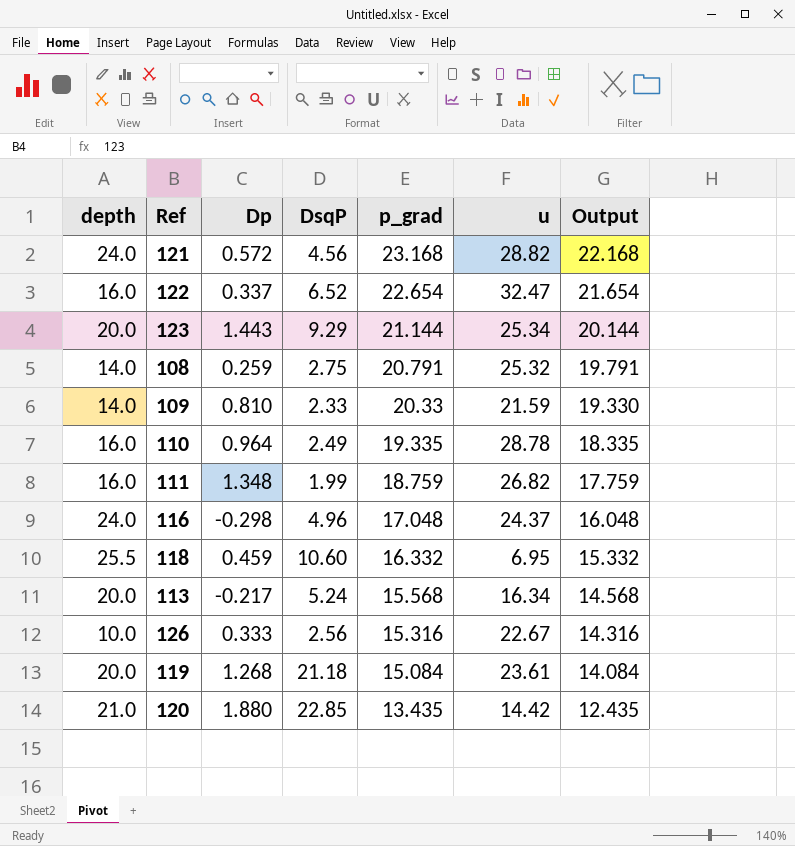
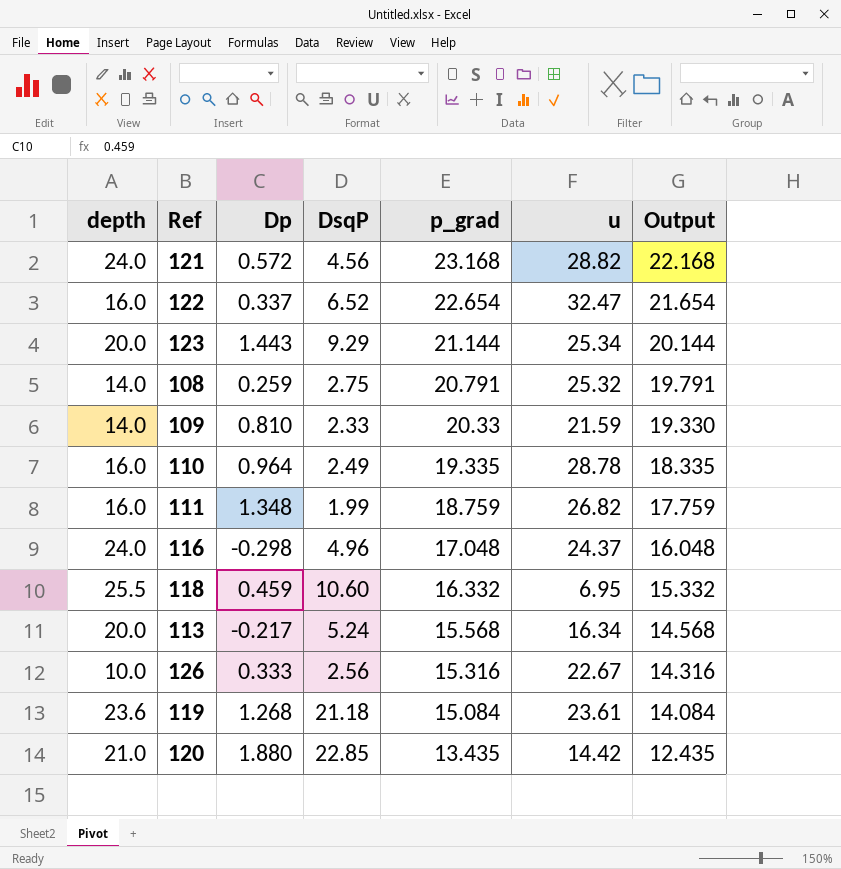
119 | depth: 20.0 -> 23.6

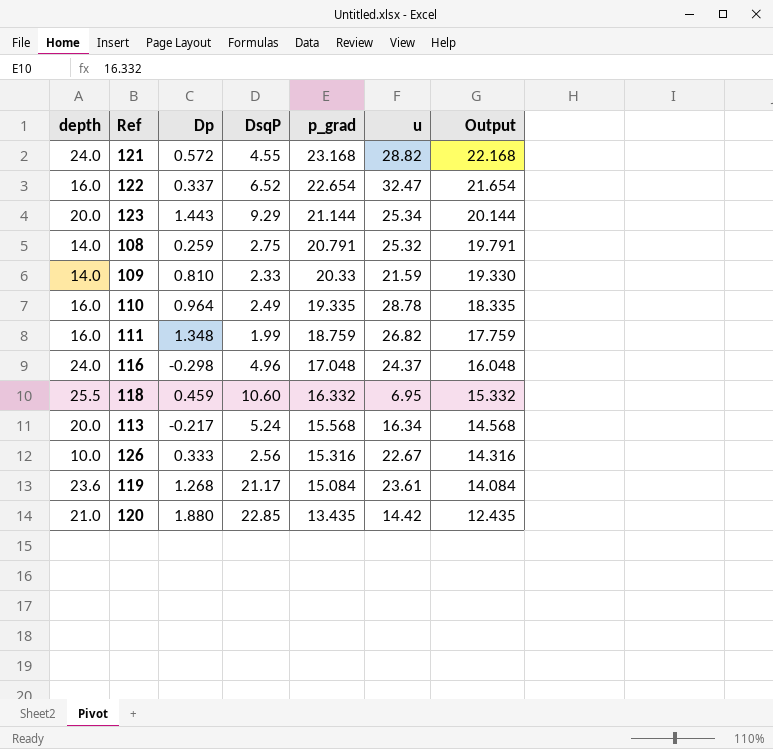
121 | DsqP: 4.56 -> 4.55
119 | DsqP: 21.18 -> 21.17

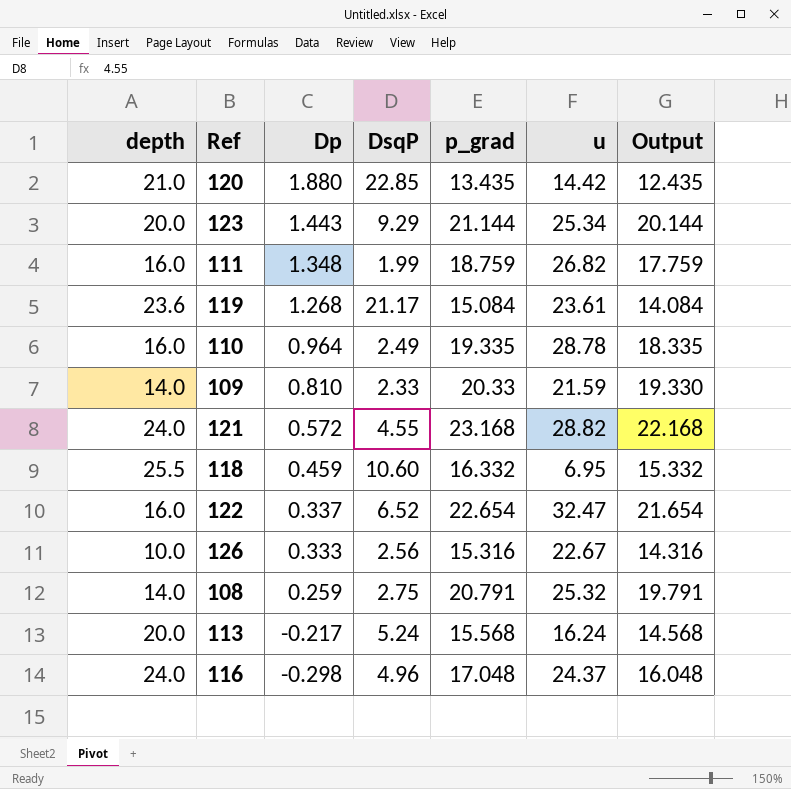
row order: p_grad descending -> Dp descending
113 | u: 16.34 -> 16.24

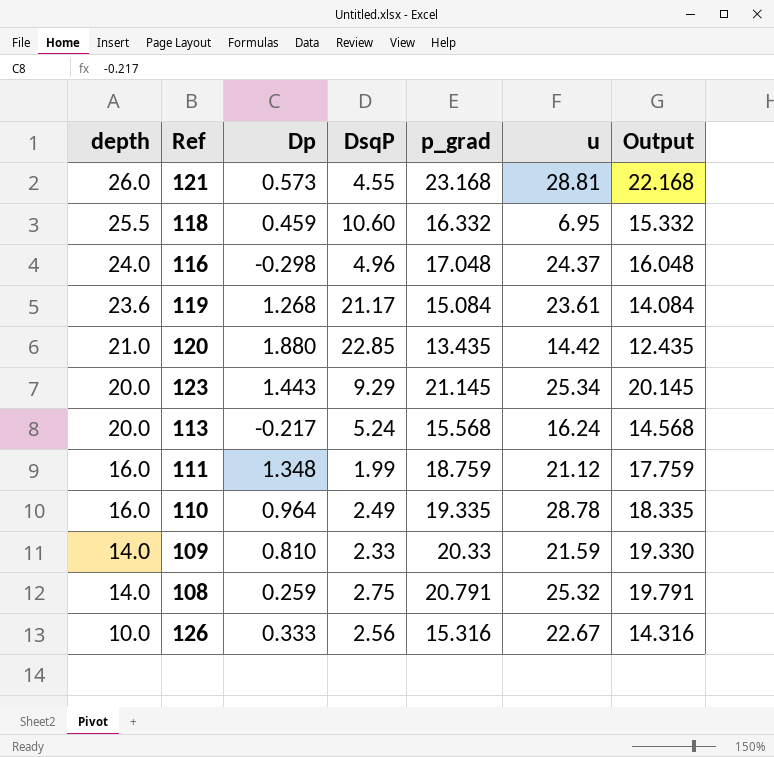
row order: Dp descending -> depth descending
row 122: 16.0 | 0.337 | 6.52 | 22.654 | 32.47 | 21.654 -> none
121 | depth: 24.0 -> 26.0
121 | Dp: 0.572 -> 0.573
121 | u: 28.82 -> 28.81
123 | p_grad: 21.144 -> 21.145
123 | Output: 20.144 -> 20.145
111 | u: 26.82 -> 21.12

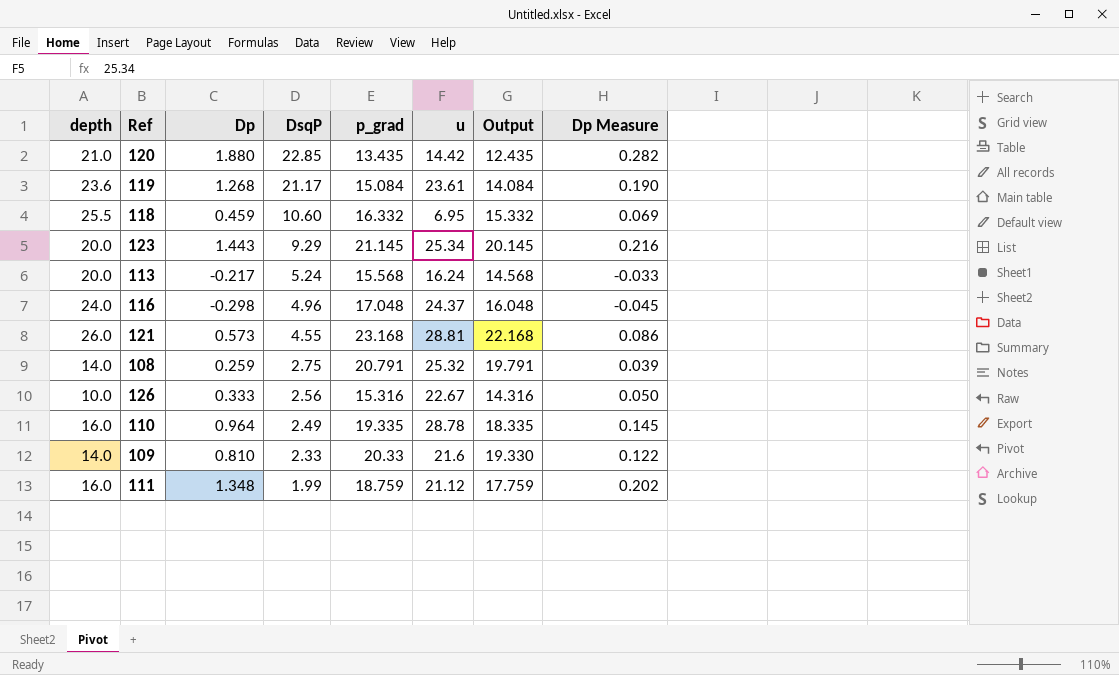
row order: depth descending -> DsqP descending
column Dp Measure | formula: none -> [Dp] * 0.15
109 | u: 21.59 -> 21.6

